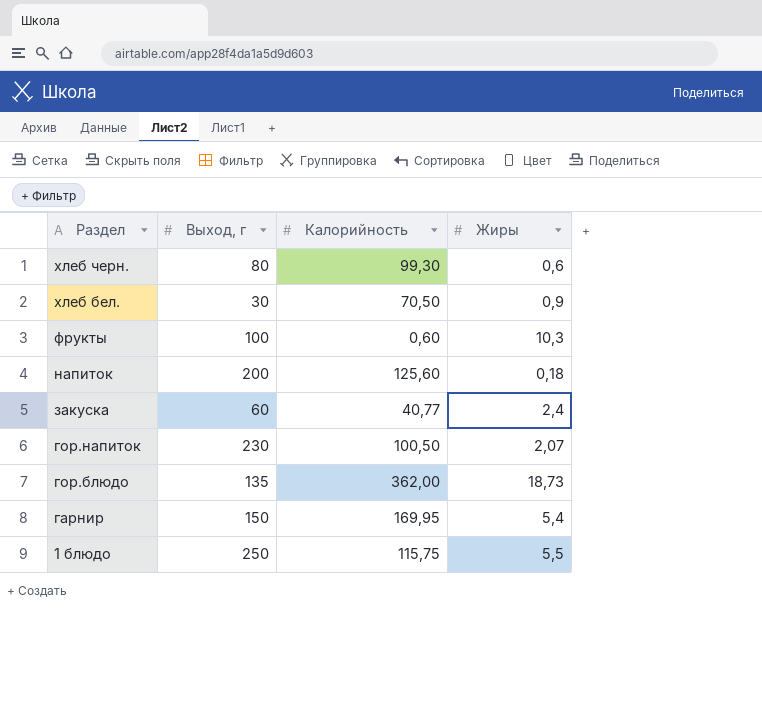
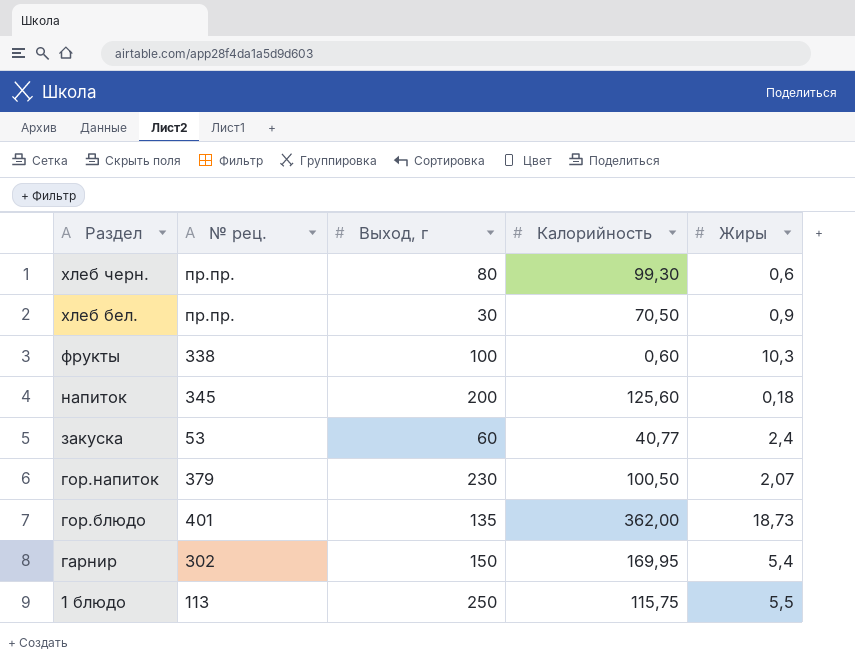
column № рец. | position: none -> 2

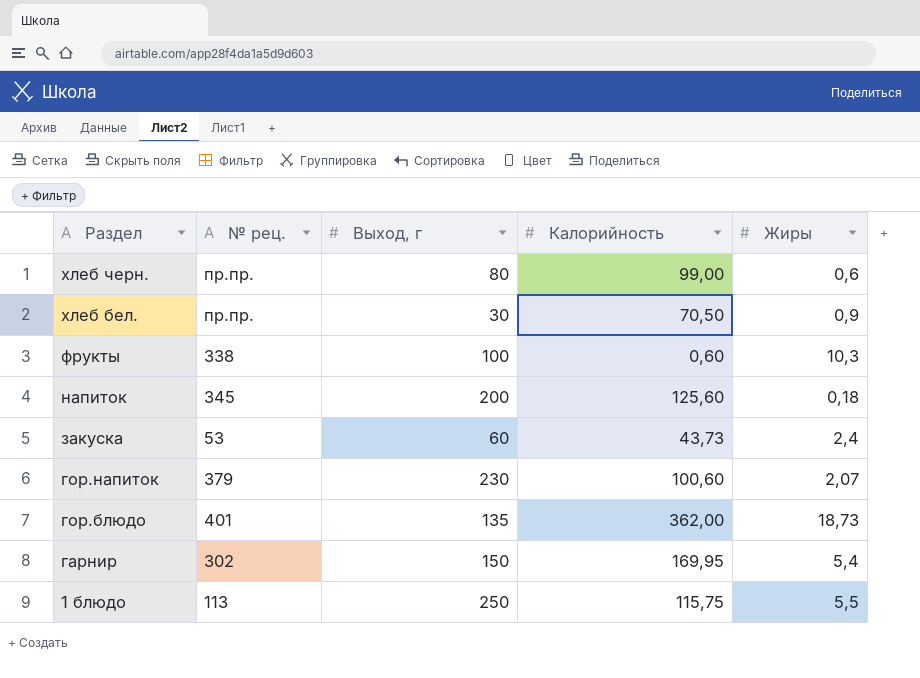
хлеб черн. | Калорийность: 99,30 -> 99,00
закуска | Калорийность: 40,77 -> 43,73
гор.напиток | Калорийность: 100,50 -> 100,60

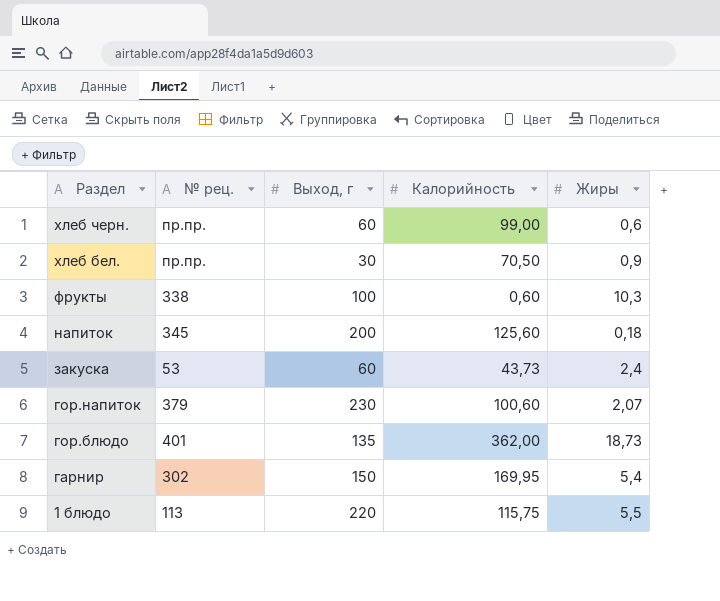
хлеб черн. | Выход, г: 80 -> 60
1 блюдо | Выход, г: 250 -> 220

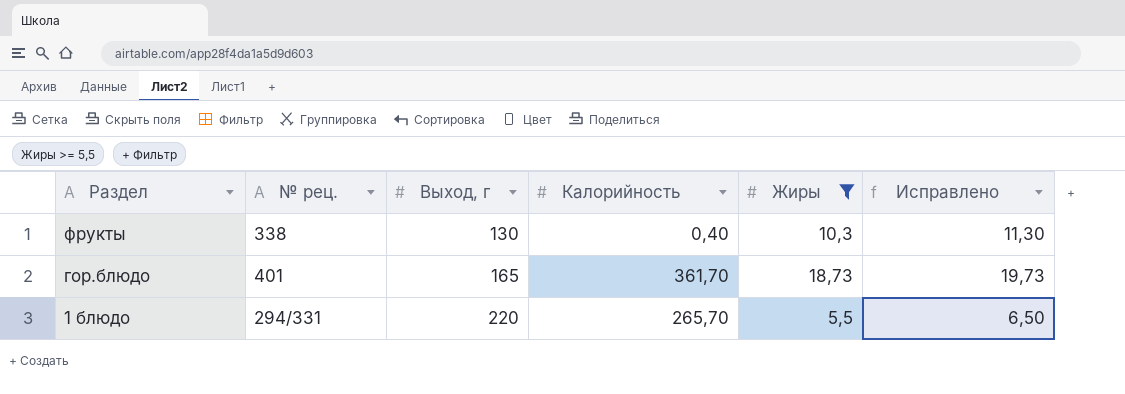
filter: none -> Жиры >= 5,5
column Исправлено | formula: none -> [Жиры] + 1
фрукты | Выход, г: 100 -> 130
фрукты | Калорийность: 0,60 -> 0,40
гор.блюдо | Выход, г: 135 -> 165
гор.блюдо | Калорийность: 362,00 -> 361,70
1 блюдо | № рец.: 113 -> 294/331
1 блюдо | Калорийность: 115,75 -> 265,70

